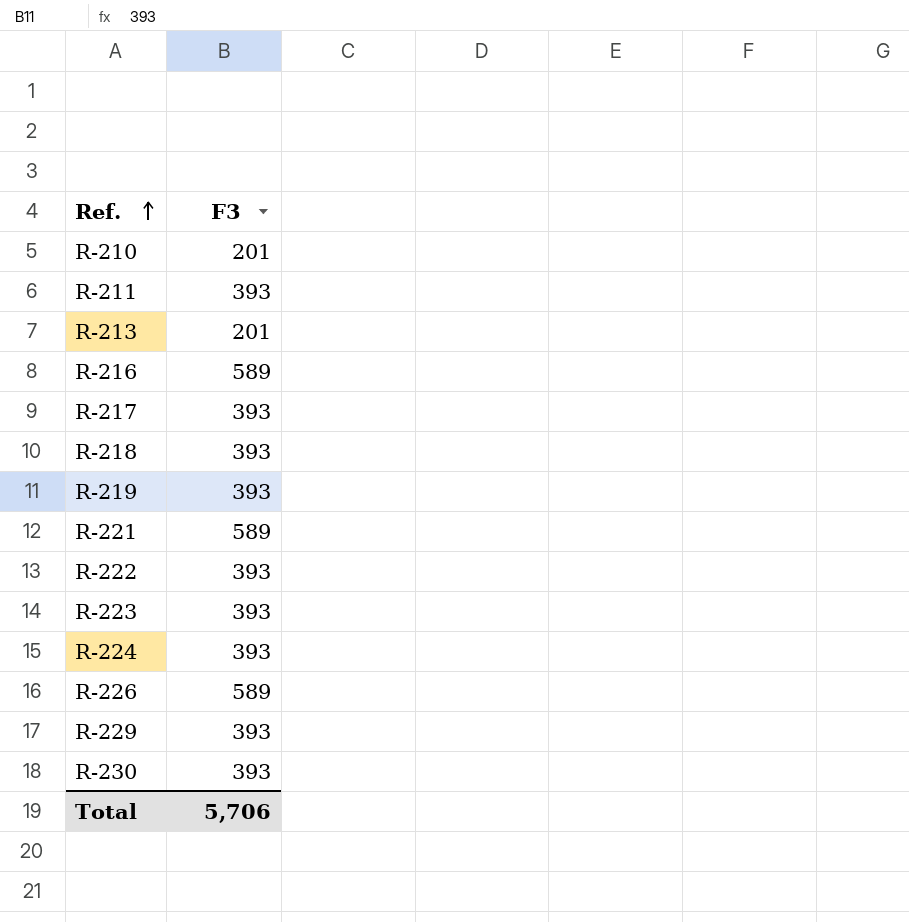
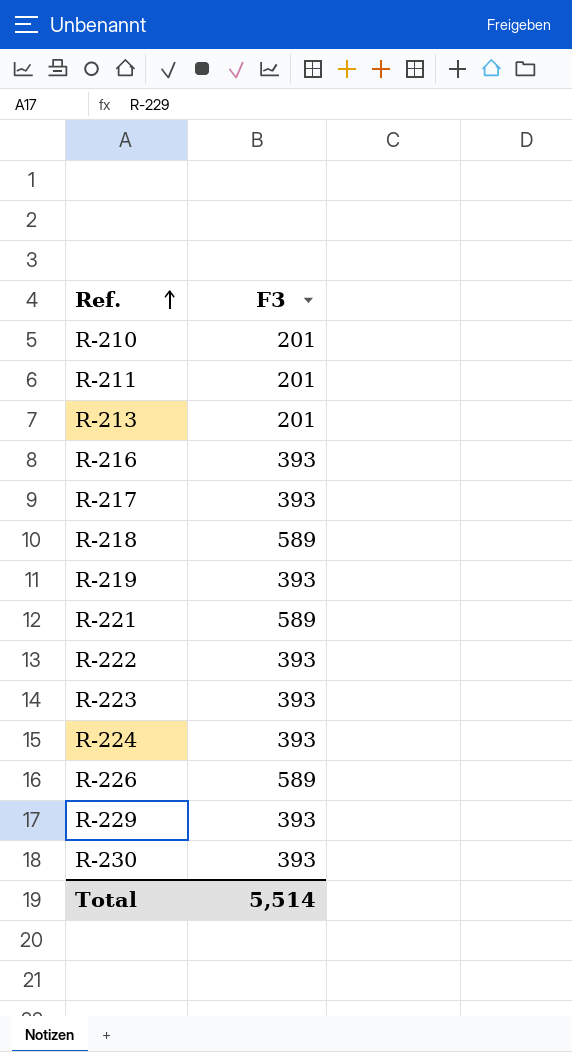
R-211 | F3: 393 -> 201
R-216 | F3: 589 -> 393
R-218 | F3: 393 -> 589
Total | F3: 5,706 -> 5,514

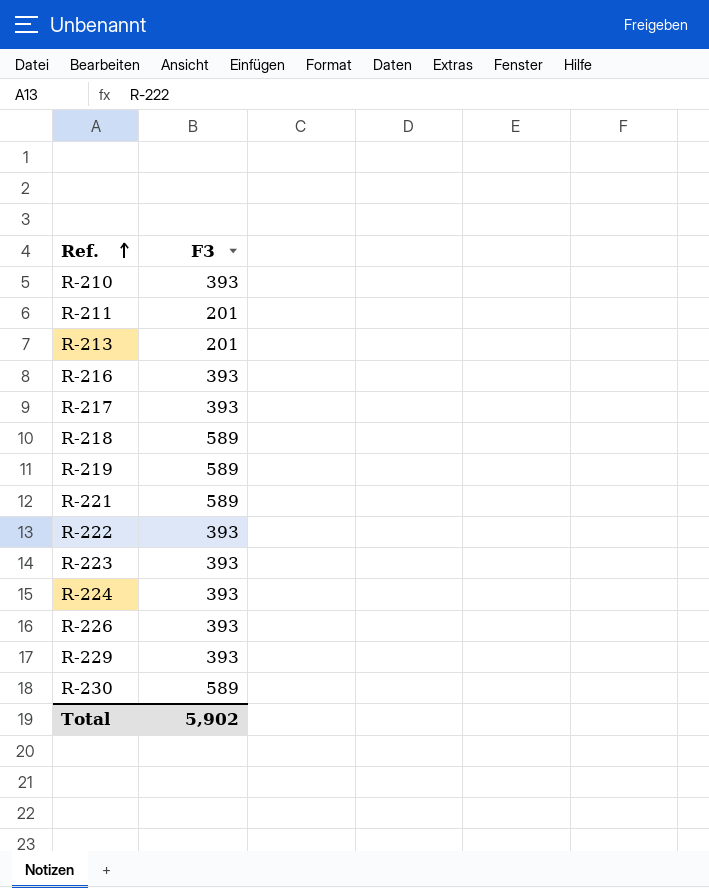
R-210 | F3: 201 -> 393
R-219 | F3: 393 -> 589
R-226 | F3: 589 -> 393
R-230 | F3: 393 -> 589
Total | F3: 5,514 -> 5,902

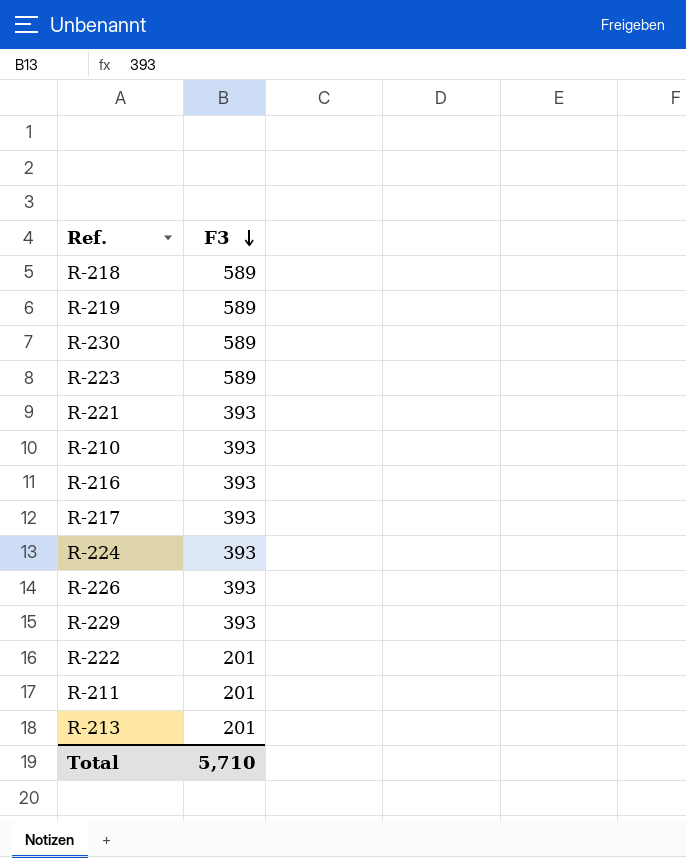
row order: Ref. ascending -> F3 descending
R-223 | F3: 393 -> 589
R-221 | F3: 589 -> 393
R-222 | F3: 393 -> 201
Total | F3: 5,902 -> 5,710

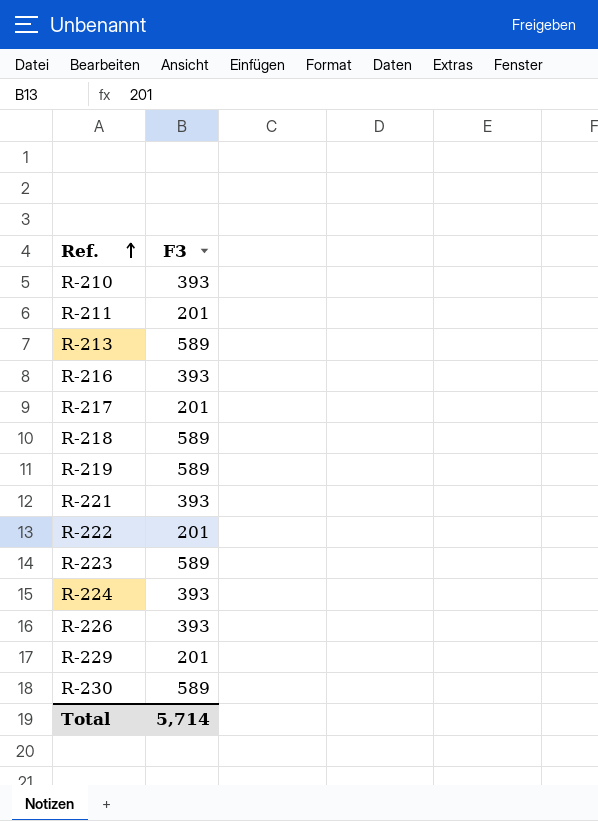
row order: F3 descending -> Ref. ascending
R-213 | F3: 201 -> 589
R-217 | F3: 393 -> 201
R-229 | F3: 393 -> 201
Total | F3: 5,710 -> 5,714

